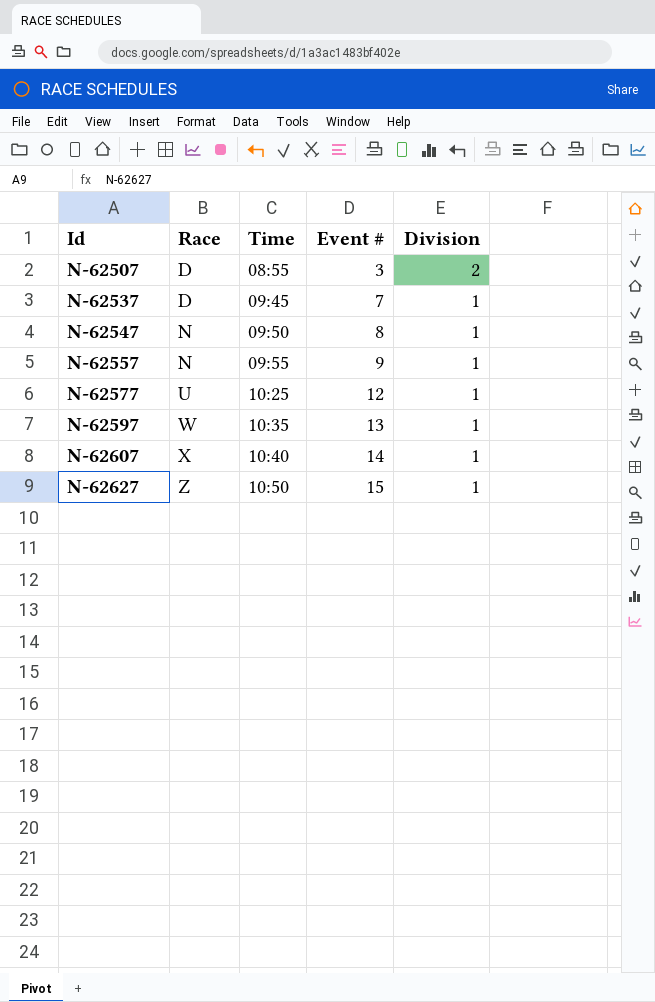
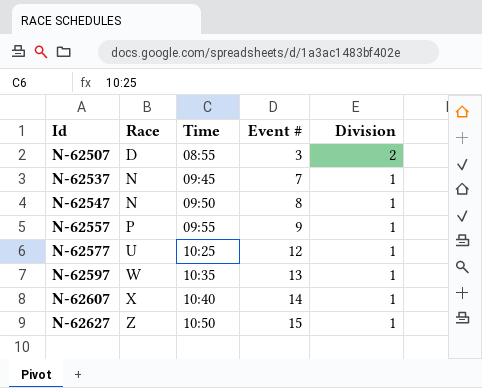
N-62537 | Race: D -> N
N-62557 | Race: N -> P

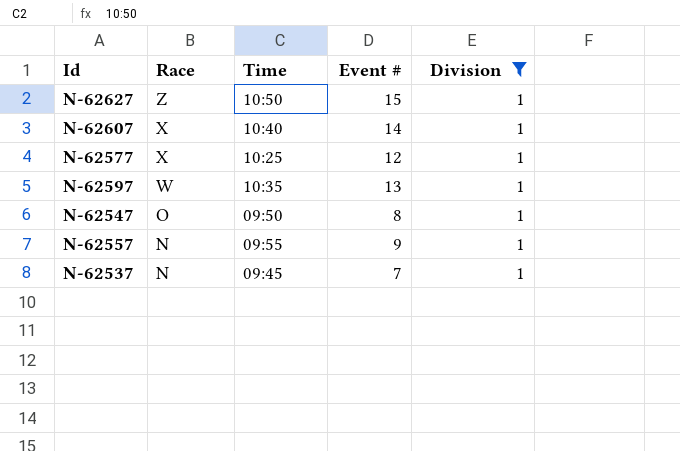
filter: none -> Division = 1
row order: Id ascending -> Race descending
N-62577 | Race: U -> X
N-62547 | Race: N -> O
N-62557 | Race: P -> N

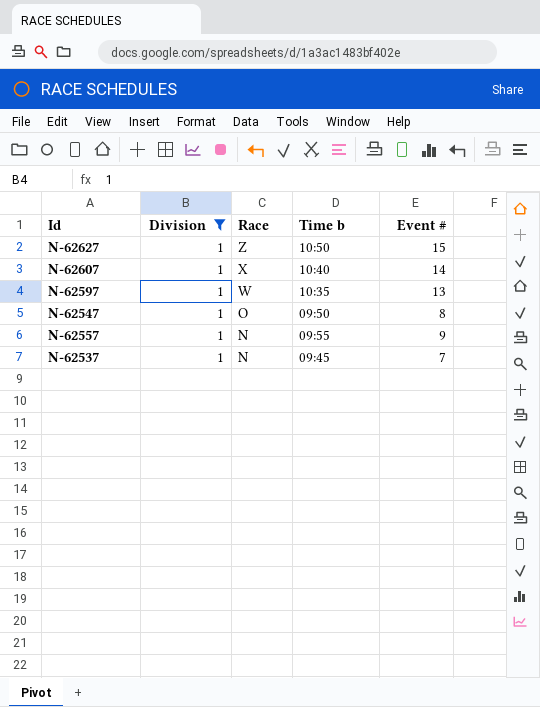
column Division | position: 5 -> 2
column name: Time -> Time b
row N-62577: X | 10:25 | 12 | 1 -> none

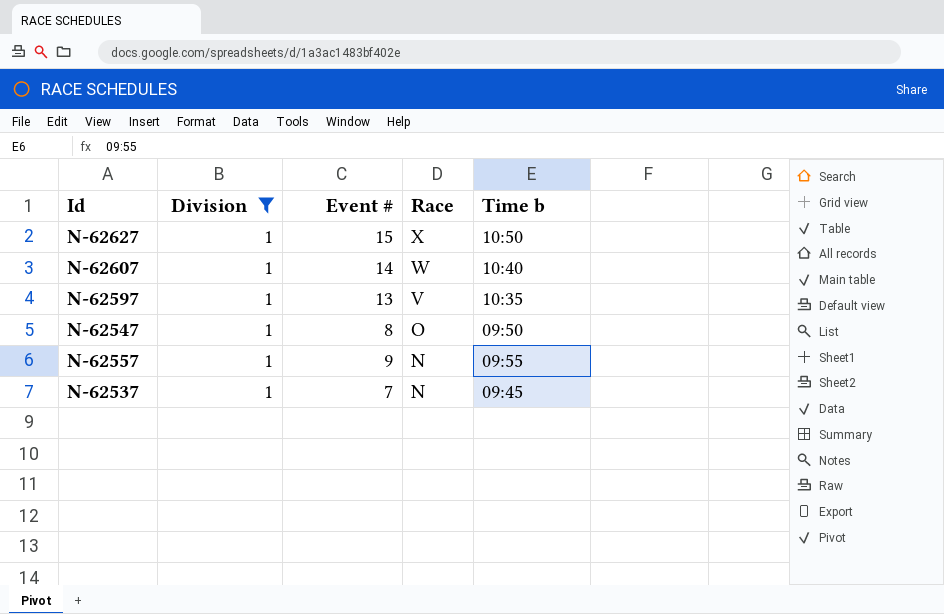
column Event # | position: 5 -> 3
N-62627 | Race: Z -> X
N-62607 | Race: X -> W
N-62597 | Race: W -> V

